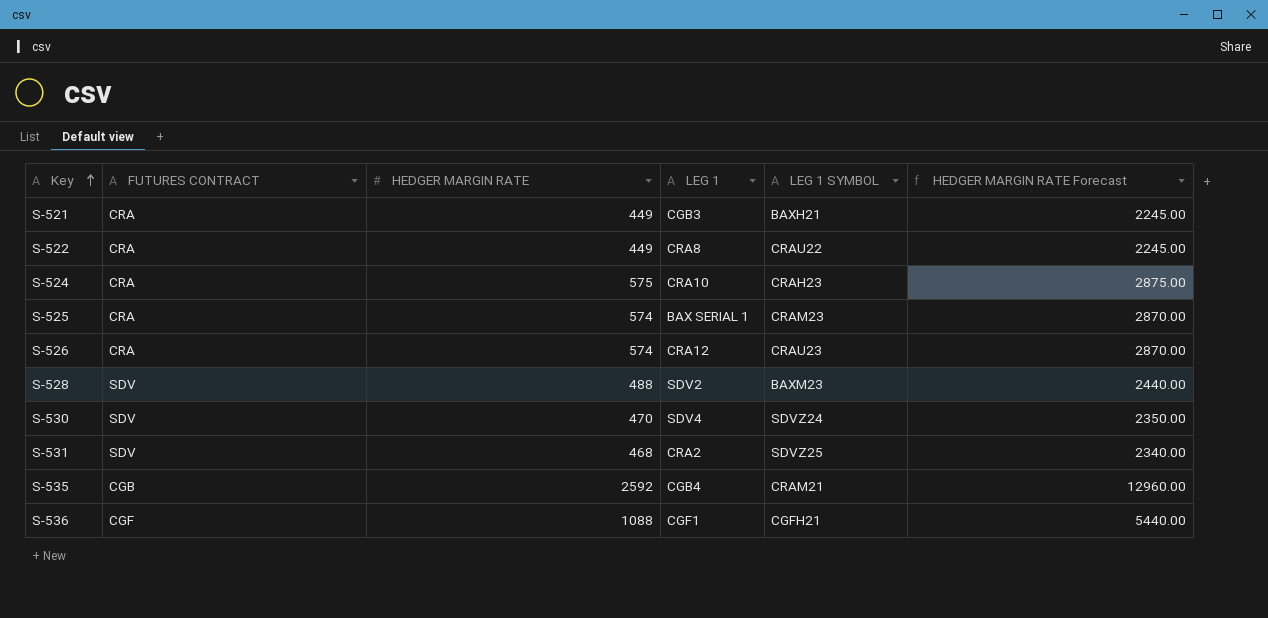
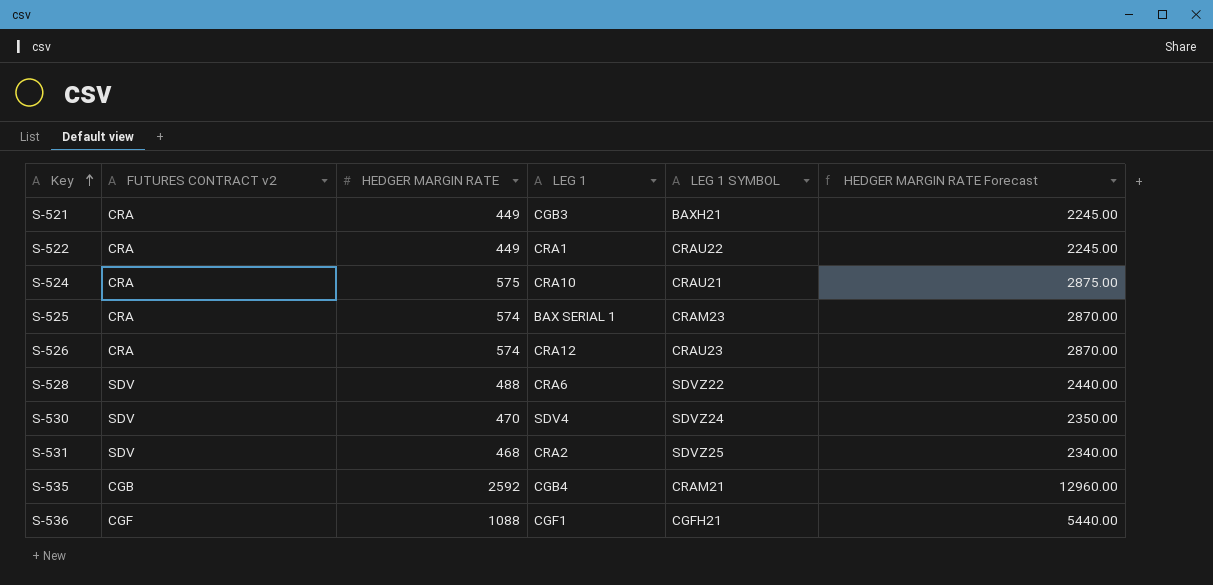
column name: FUTURES CONTRACT -> FUTURES CONTRACT v2
S-522 | LEG 1: CRA8 -> CRA1
S-524 | LEG 1 SYMBOL: CRAH23 -> CRAU21
S-528 | LEG 1: SDV2 -> CRA6
S-528 | LEG 1 SYMBOL: BAXM23 -> SDVZ22

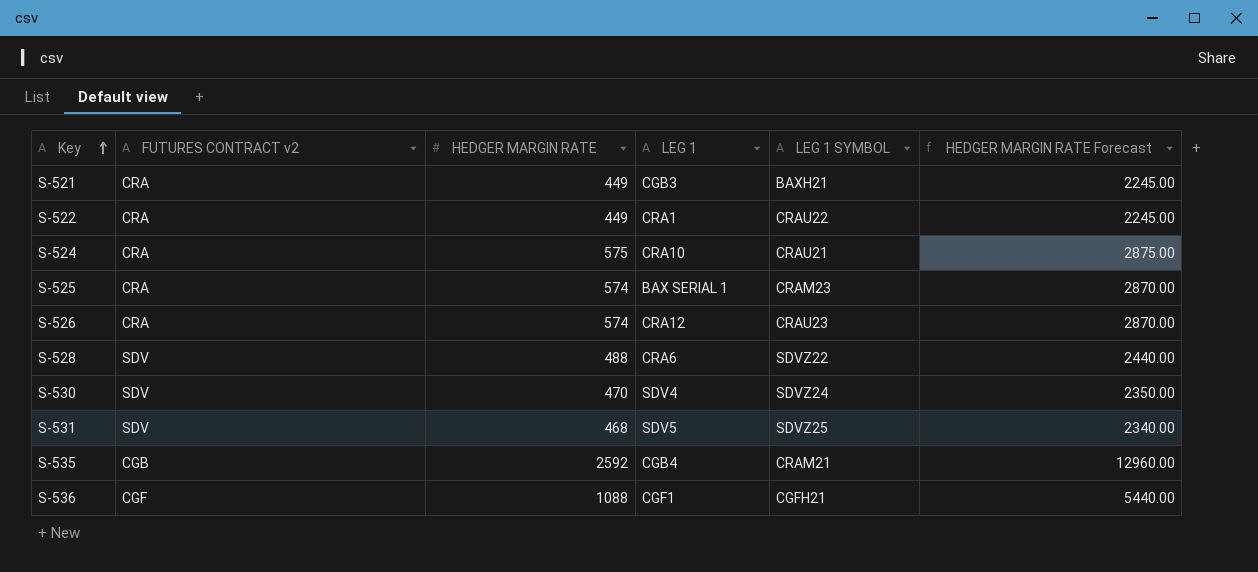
S-531 | LEG 1: CRA2 -> SDV5

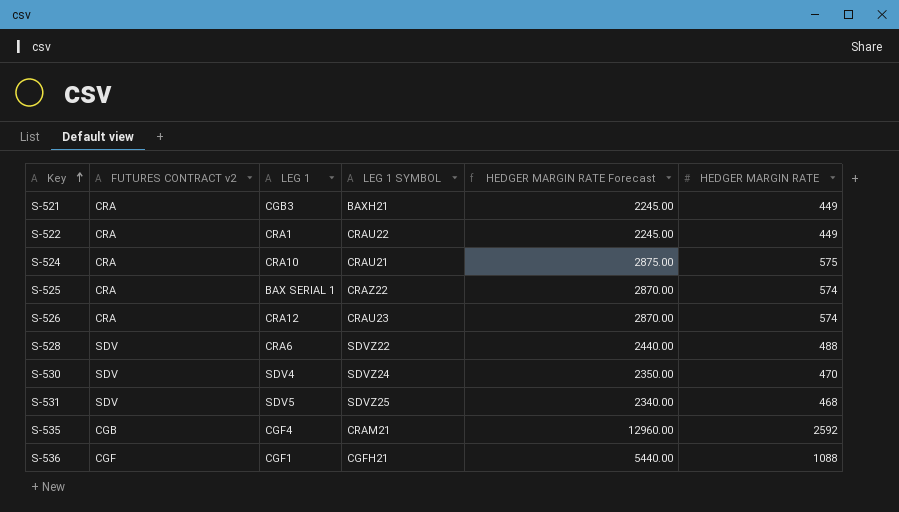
column HEDGER MARGIN RATE | position: 3 -> 6
S-525 | LEG 1 SYMBOL: CRAM23 -> CRAZ22
S-535 | LEG 1: CGB4 -> CGF4

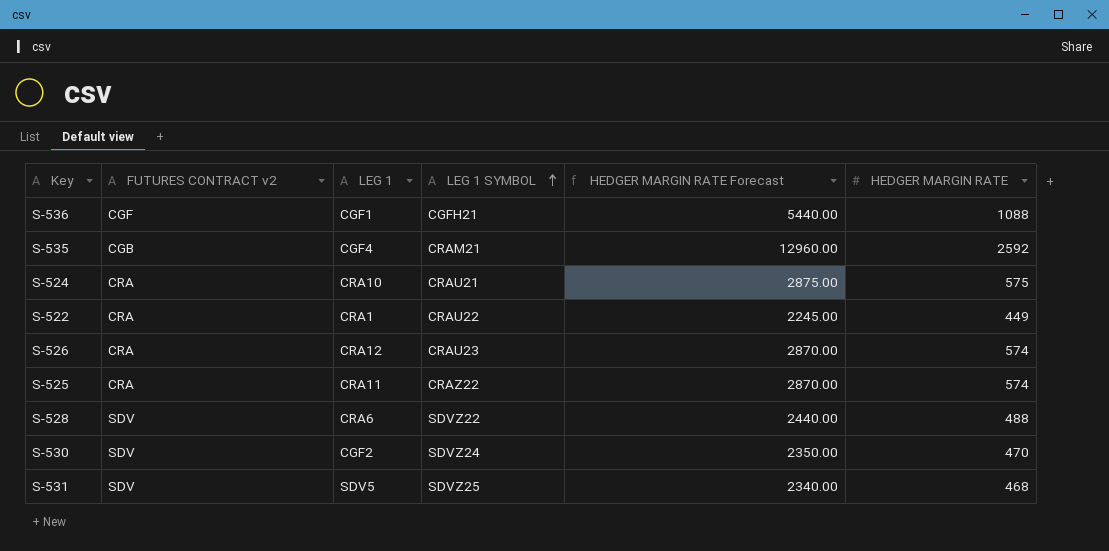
row order: Key ascending -> LEG 1 SYMBOL ascending
row S-521: CRA | CGB3 | BAXH21 | 2245.00 | 449 -> none
S-525 | LEG 1: BAX SERIAL 1 -> CRA11
S-530 | LEG 1: SDV4 -> CGF2

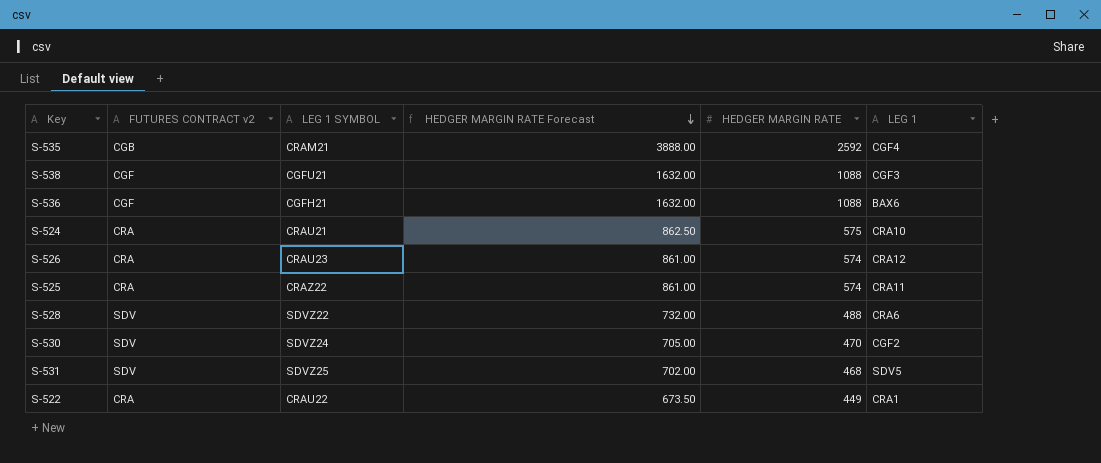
row order: LEG 1 SYMBOL ascending -> HEDGER MARGIN RATE Forecast descending
column HEDGER MARGIN RATE Forecast | formula: [HEDGER MARGIN RATE] * 5 -> [HEDGER MARGIN RATE] * 1.5
column LEG 1 | position: 3 -> 6
row S-538: none -> CGF | CGFU21 | 1632.00 | 1088 | CGF3
S-536 | LEG 1: CGF1 -> BAX6

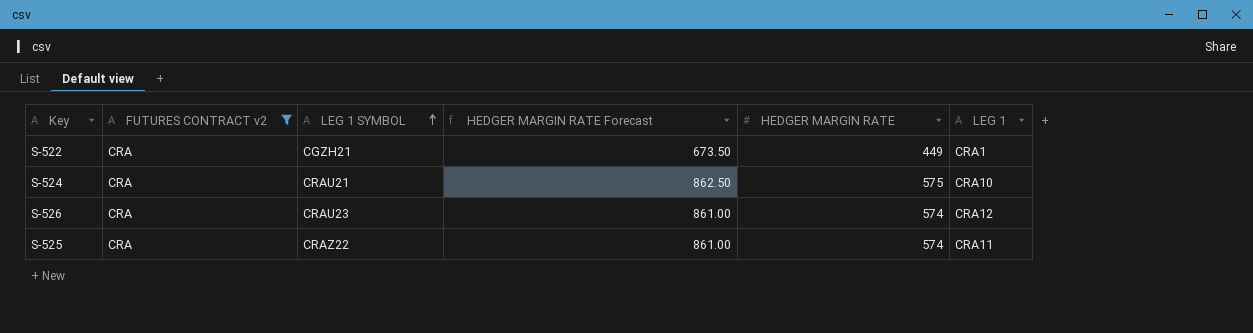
filter: none -> FUTURES CONTRACT v2 = CRA
row order: HEDGER MARGIN RATE Forecast descending -> LEG 1 SYMBOL ascending
S-522 | LEG 1 SYMBOL: CRAU22 -> CGZH21

